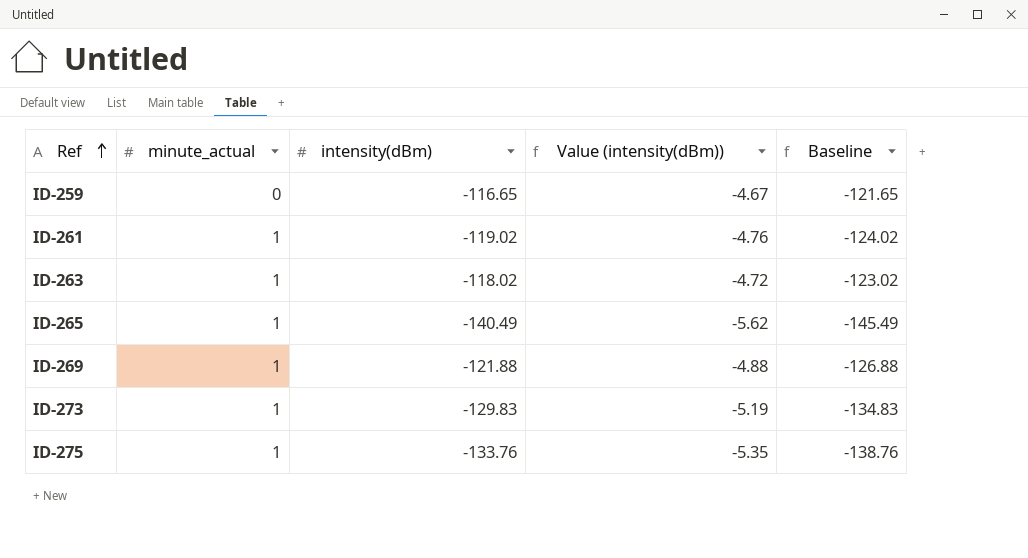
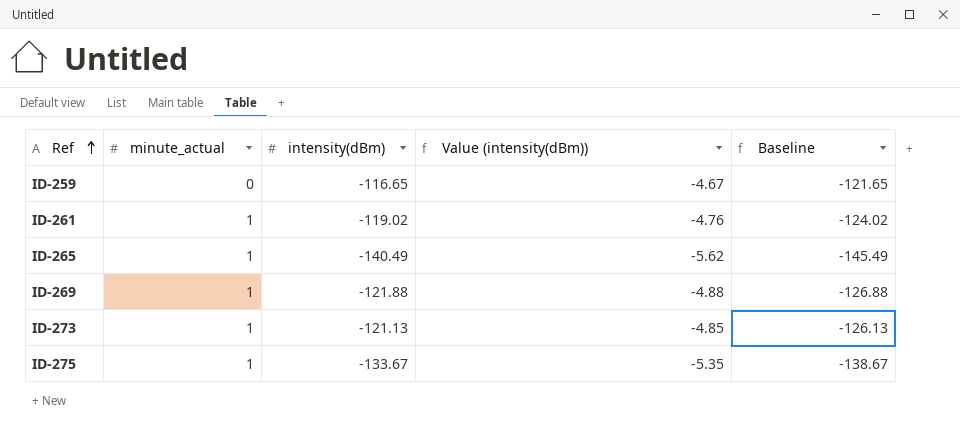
row ID-263: 1 | -118.02 | -4.72 | -123.02 -> none
ID-273 | intensity(dBm): -129.83 -> -121.13
ID-273 | Value (intensity(dBm)): -5.19 -> -4.85
ID-273 | Baseline: -134.83 -> -126.13
ID-275 | intensity(dBm): -133.76 -> -133.67
ID-275 | Baseline: -138.76 -> -138.67

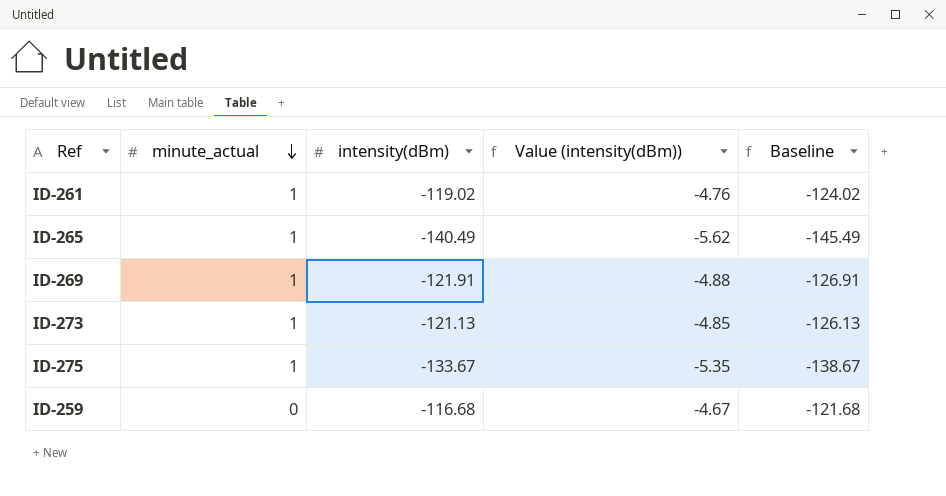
row order: Ref ascending -> minute_actual descending
ID-269 | intensity(dBm): -121.88 -> -121.91
ID-269 | Baseline: -126.88 -> -126.91
ID-259 | intensity(dBm): -116.65 -> -116.68
ID-259 | Baseline: -121.65 -> -121.68

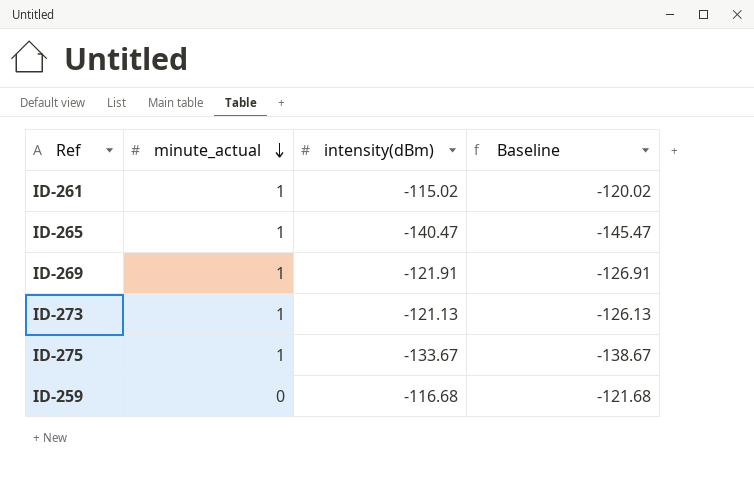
column Value (intensity(dBm)) | formula: [intensity(dBm)] * 0.04 -> none
ID-261 | intensity(dBm): -119.02 -> -115.02
ID-261 | Baseline: -124.02 -> -120.02
ID-265 | intensity(dBm): -140.49 -> -140.47
ID-265 | Baseline: -145.49 -> -145.47

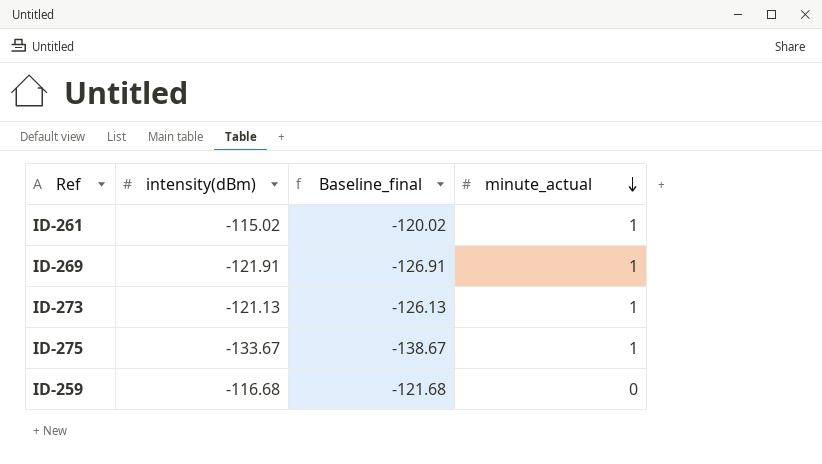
column name: Baseline -> Baseline_final
column minute_actual | position: 2 -> 4
row ID-265: 1 | -140.47 | -145.47 -> none

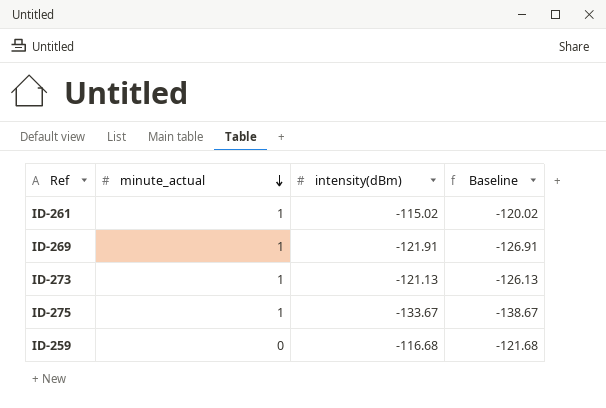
column minute_actual | position: 4 -> 2
column name: Baseline_final -> Baseline

